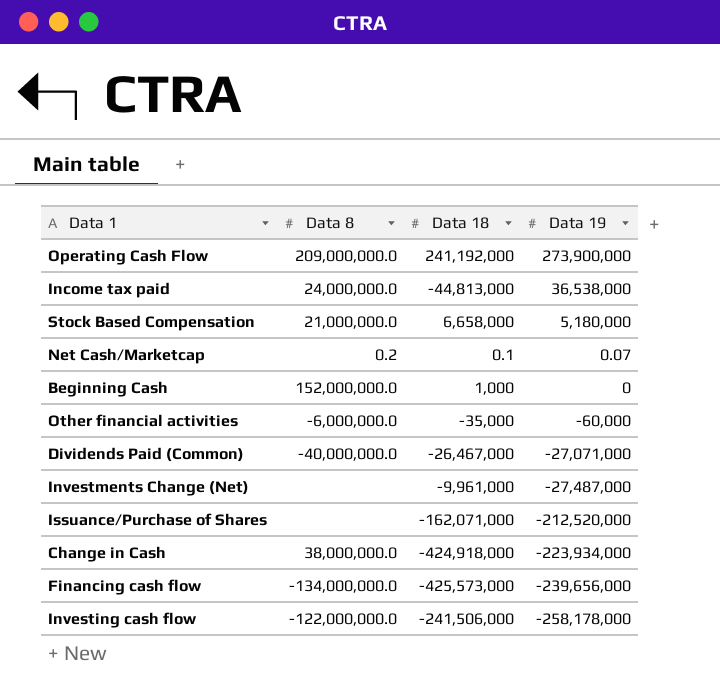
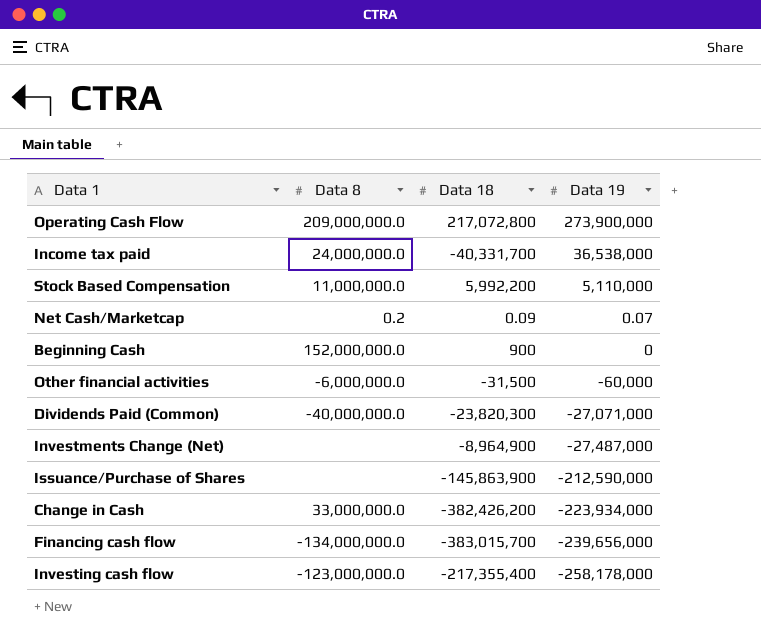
Operating Cash Flow | Data 18: 241,192,000 -> 217,072,800
Income tax paid | Data 18: -44,813,000 -> -40,331,700
Stock Based Compensation | Data 8: 21,000,000.0 -> 11,000,000.0
Stock Based Compensation | Data 18: 6,658,000 -> 5,992,200
Stock Based Compensation | Data 19: 5,180,000 -> 5,110,000
Net Cash/Marketcap | Data 18: 0.1 -> 0.09
Beginning Cash | Data 18: 1,000 -> 900
Other financial activities | Data 18: -35,000 -> -31,500
Dividends Paid (Common) | Data 18: -26,467,000 -> -23,820,300
Investments Change (Net) | Data 18: -9,961,000 -> -8,964,900
Issuance/Purchase of Shares | Data 18: -162,071,000 -> -145,863,900
Issuance/Purchase of Shares | Data 19: -212,520,000 -> -212,590,000
Change in Cash | Data 8: 38,000,000.0 -> 33,000,000.0
Change in Cash | Data 18: -424,918,000 -> -382,426,200
Financing cash flow | Data 18: -425,573,000 -> -383,015,700
Investing cash flow | Data 8: -122,000,000.0 -> -123,000,000.0
Investing cash flow | Data 18: -241,506,000 -> -217,355,400

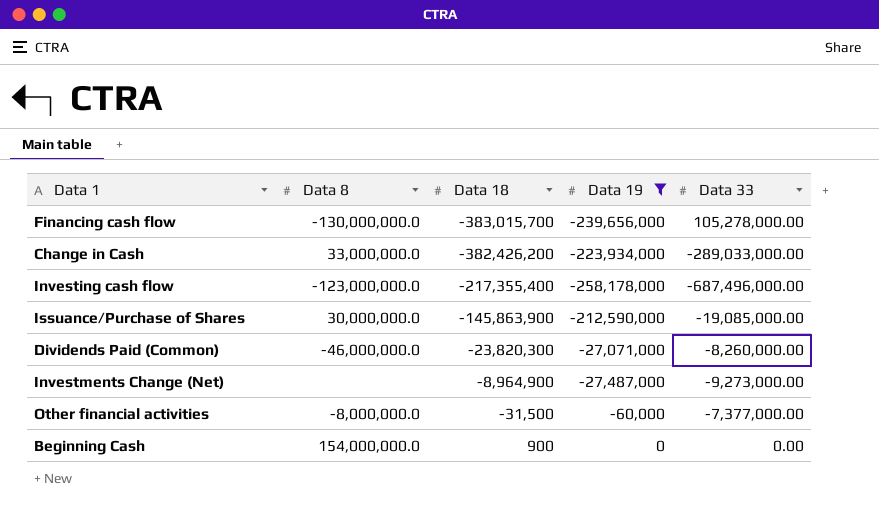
filter: none -> Data 19 <= 0
row order: Data 19 descending -> Data 18 ascending
column Data 33 | position: none -> 5
Financing cash flow | Data 8: -134,000,000.0 -> -130,000,000.0
Issuance/Purchase of Shares | Data 8: none -> 30,000,000.0
Dividends Paid (Common) | Data 8: -40,000,000.0 -> -46,000,000.0
Other financial activities | Data 8: -6,000,000.0 -> -8,000,000.0
Beginning Cash | Data 8: 152,000,000.0 -> 154,000,000.0

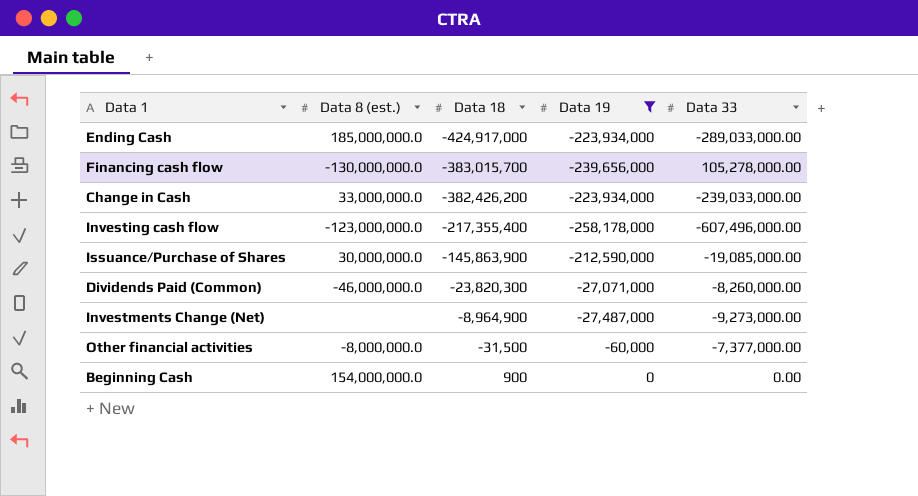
column name: Data 8 -> Data 8 (est.)
row Ending Cash: none -> 185,000,000.0 | -424,917,000 | -223,934,000 | -289,033,000.00
Change in Cash | Data 33: -289,033,000.00 -> -239,033,000.00
Investing cash flow | Data 33: -687,496,000.00 -> -607,496,000.00

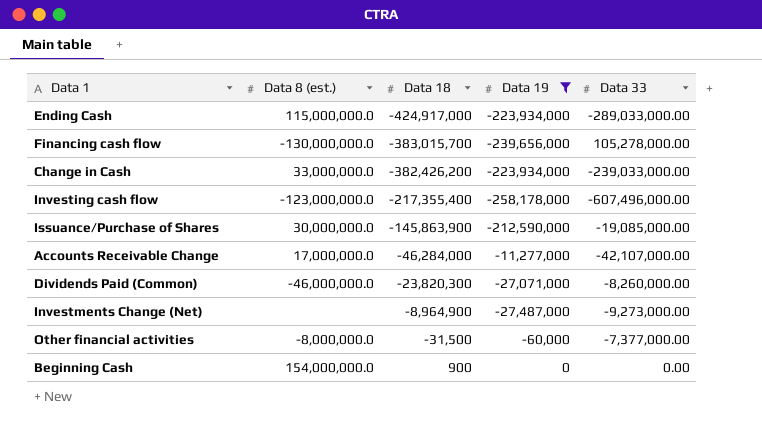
Ending Cash | Data 8 (est.): 185,000,000.0 -> 115,000,000.0
row Accounts Receivable Change: none -> 17,000,000.0 | -46,284,000 | -11,277,000 | -42,107,000.00

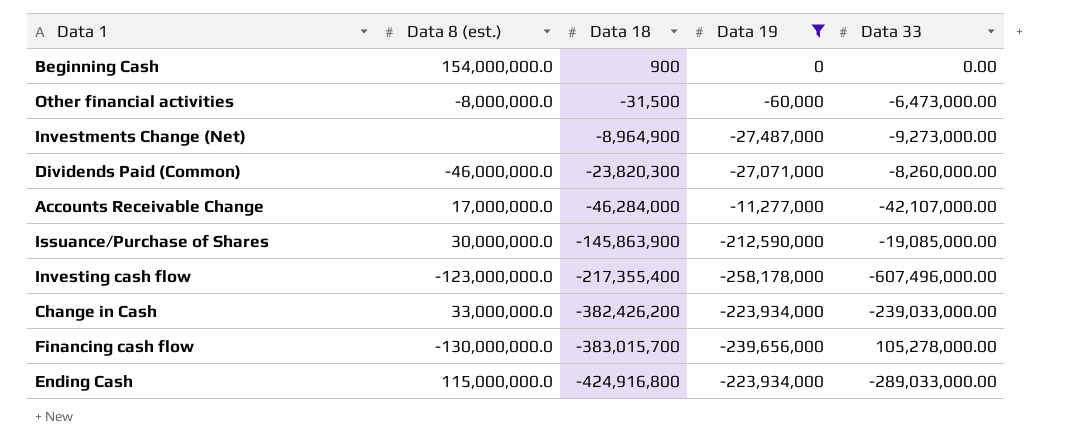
row order: Data 18 ascending -> Data 18 descending
Other financial activities | Data 33: -7,377,000.00 -> -6,473,000.00
Ending Cash | Data 18: -424,917,000 -> -424,916,800

